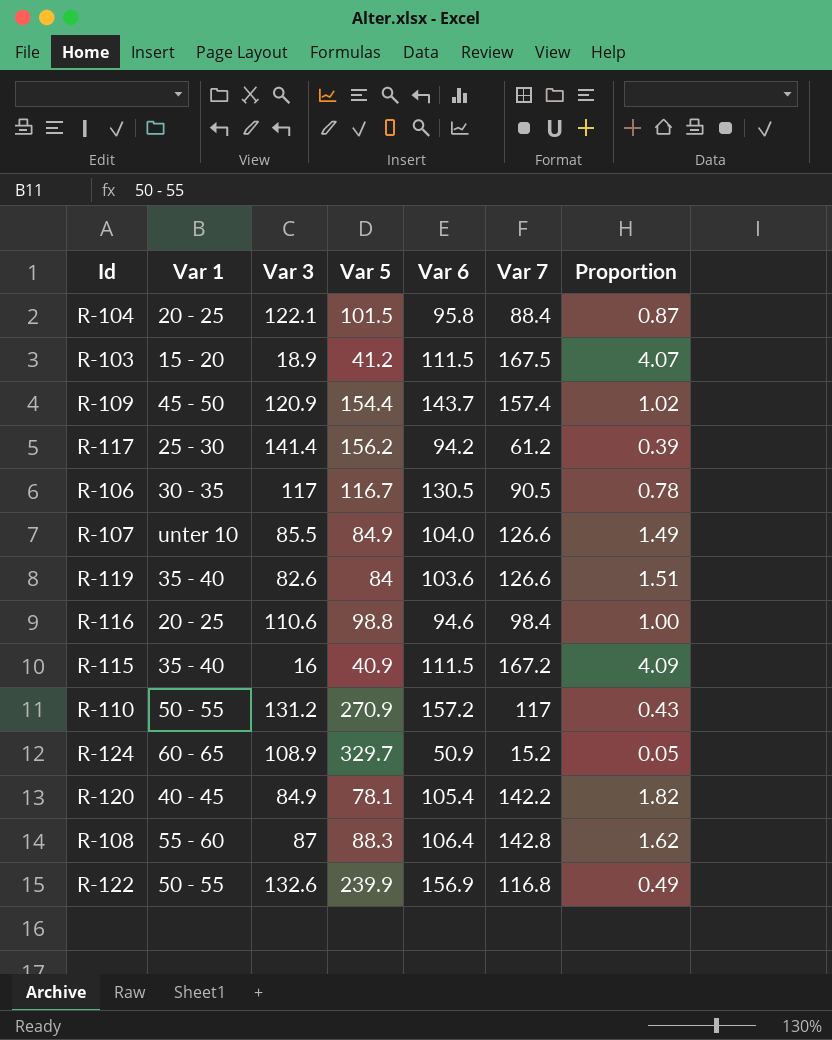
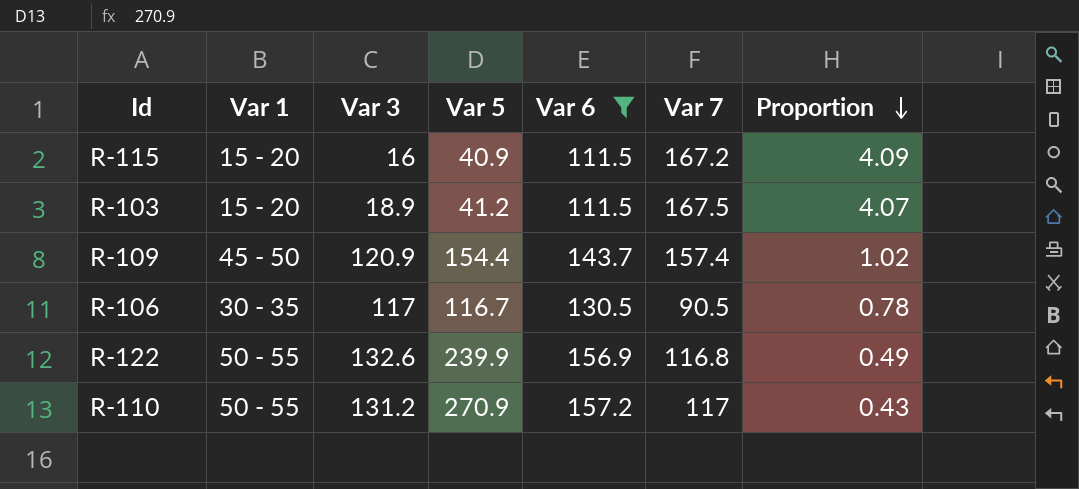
filter: none -> Var 6 >= 111.5
row order: none -> Proportion descending
R-115 | Var 1: 35 - 40 -> 15 - 20

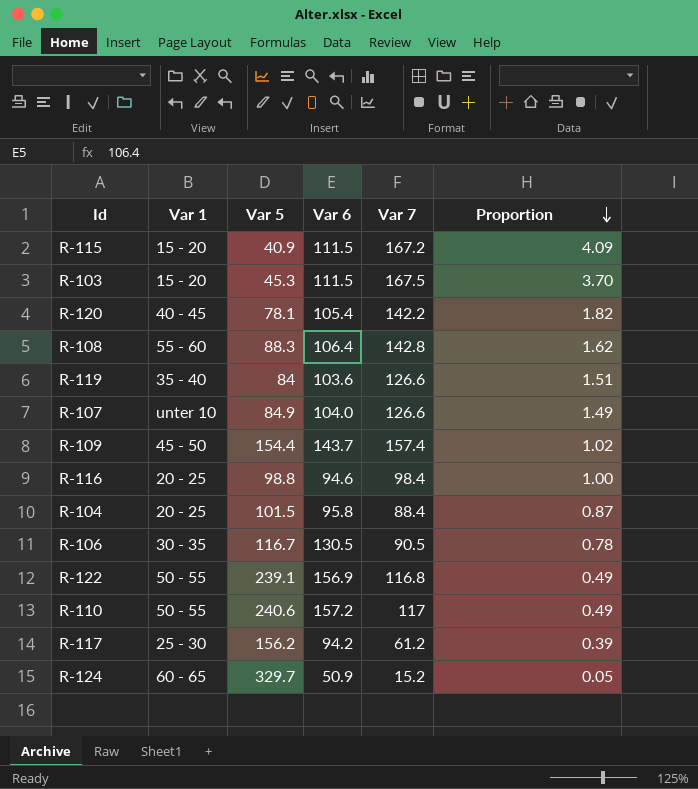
filter: Var 6 >= 111.5 -> none
column Var 3 | position: 3 -> none
R-103 | Var 5: 41.2 -> 45.3
R-103 | Proportion: 4.07 -> 3.70
R-122 | Var 5: 239.9 -> 239.1
R-110 | Var 5: 270.9 -> 240.6
R-110 | Proportion: 0.43 -> 0.49

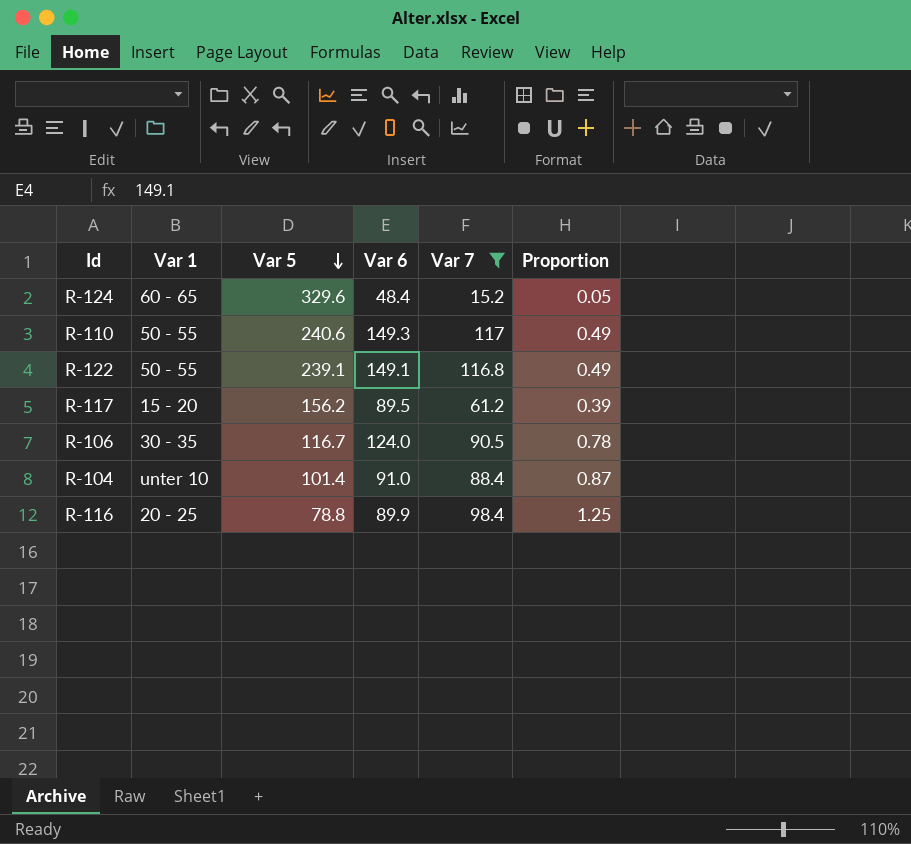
filter: none -> Var 7 <= 117
row order: Proportion descending -> Var 5 descending
R-124 | Var 5: 329.7 -> 329.6
R-124 | Var 6: 50.9 -> 48.4
R-110 | Var 6: 157.2 -> 149.3
R-122 | Var 6: 156.9 -> 149.1
R-117 | Var 1: 25 - 30 -> 15 - 20
R-117 | Var 6: 94.2 -> 89.5
R-106 | Var 6: 130.5 -> 124.0
R-104 | Var 1: 20 - 25 -> unter 10
R-104 | Var 5: 101.5 -> 101.4
R-104 | Var 6: 95.8 -> 91.0
R-116 | Var 5: 98.8 -> 78.8
R-116 | Var 6: 94.6 -> 89.9
R-116 | Proportion: 1.00 -> 1.25

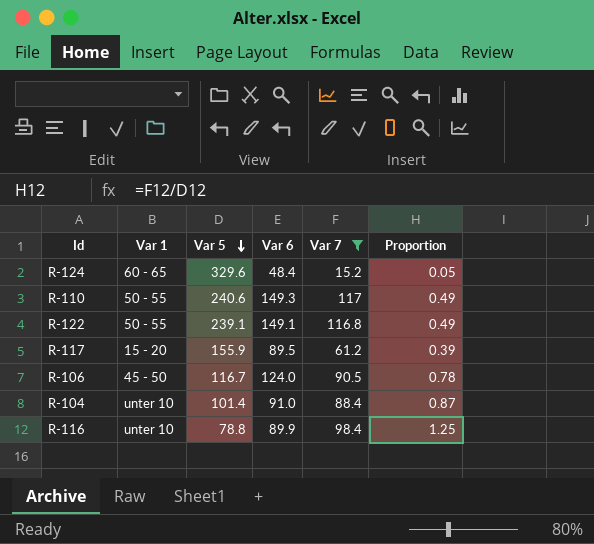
R-117 | Var 5: 156.2 -> 155.9
R-106 | Var 1: 30 - 35 -> 45 - 50
R-116 | Var 1: 20 - 25 -> unter 10

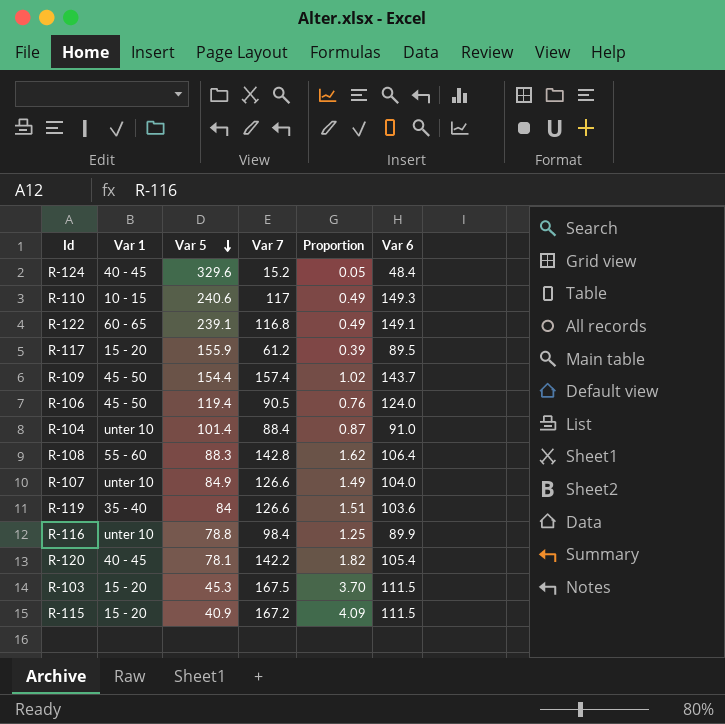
filter: Var 7 <= 117 -> none
column Var 6 | position: 4 -> 6
R-124 | Var 1: 60 - 65 -> 40 - 45
R-110 | Var 1: 50 - 55 -> 10 - 15
R-122 | Var 1: 50 - 55 -> 60 - 65
R-106 | Var 5: 116.7 -> 119.4
R-106 | Proportion: 0.78 -> 0.76

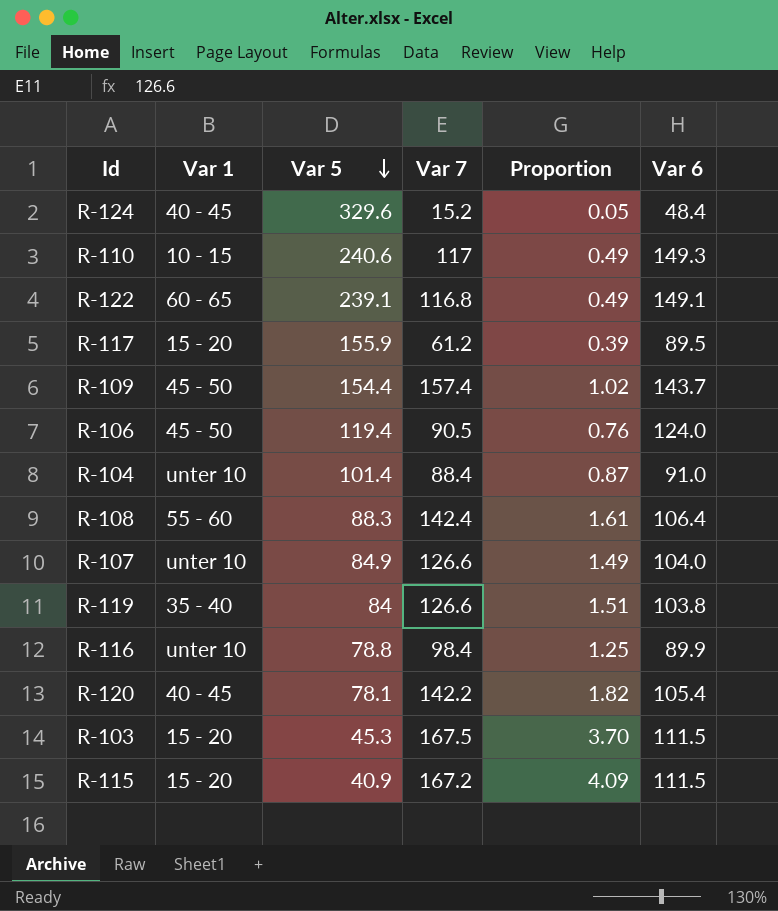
R-108 | Var 7: 142.8 -> 142.4
R-108 | Proportion: 1.62 -> 1.61
R-119 | Var 6: 103.6 -> 103.8

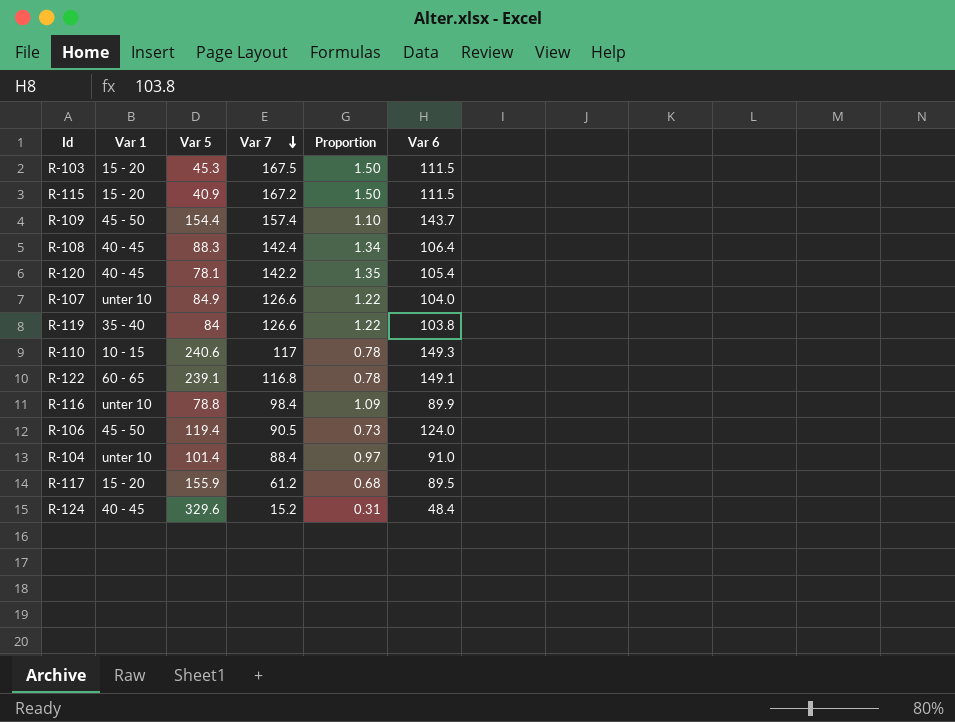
row order: Var 5 descending -> Var 7 descending
column Proportion | formula: [Var 7] / [Var 5] -> [Var 7] / [Var 6]
R-108 | Var 1: 55 - 60 -> 40 - 45

